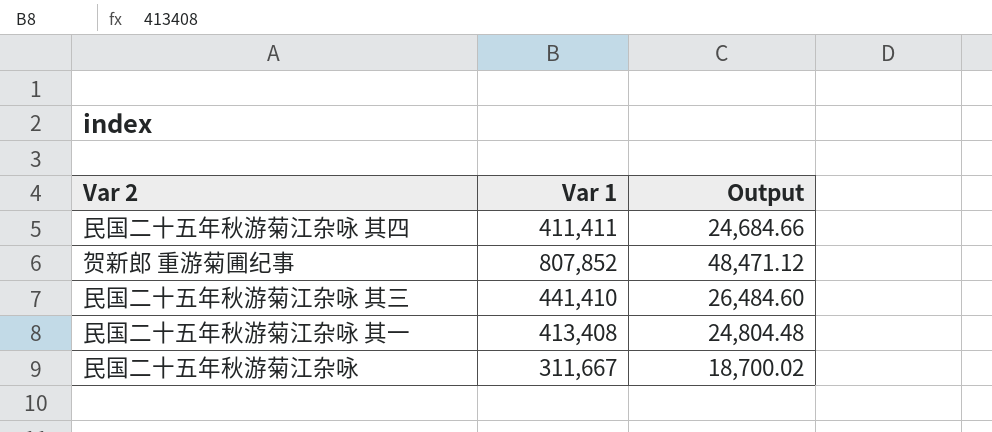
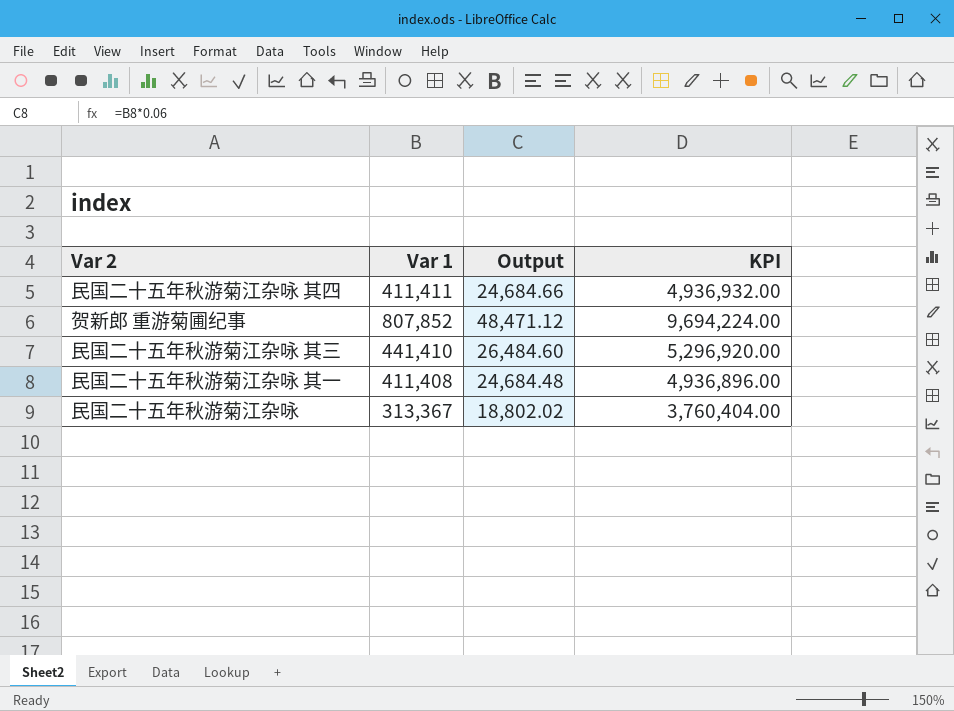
column KPI | formula: none -> [Var 1] * 12
民国二十五年秋游菊江杂咏 其一 | Var 1: 413,408 -> 411,408
民国二十五年秋游菊江杂咏 其一 | Output: 24,804.48 -> 24,684.48
民国二十五年秋游菊江杂咏 | Var 1: 311,667 -> 313,367
民国二十五年秋游菊江杂咏 | Output: 18,700.02 -> 18,802.02

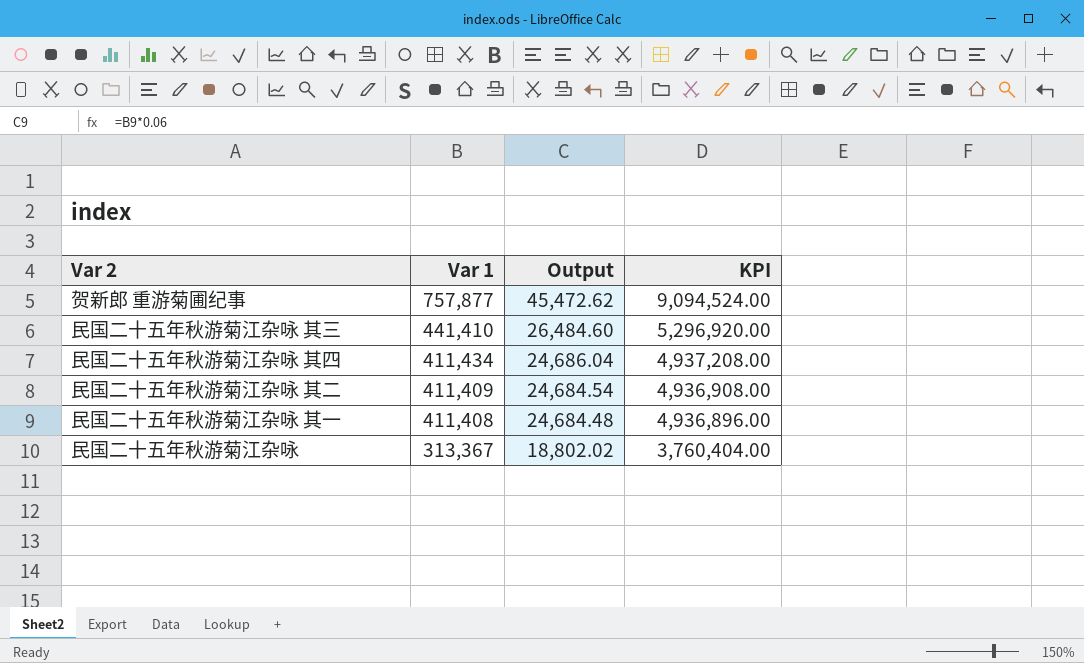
row order: none -> Var 1 descending
贺新郎 重游菊圃纪事 | Var 1: 807,852 -> 757,877
贺新郎 重游菊圃纪事 | Output: 48,471.12 -> 45,472.62
贺新郎 重游菊圃纪事 | KPI: 9,694,224.00 -> 9,094,524.00
民国二十五年秋游菊江杂咏 其四 | Var 1: 411,411 -> 411,434
民国二十五年秋游菊江杂咏 其四 | Output: 24,684.66 -> 24,686.04
民国二十五年秋游菊江杂咏 其四 | KPI: 4,936,932.00 -> 4,937,208.00
row 民国二十五年秋游菊江杂咏 其二: none -> 411,409 | 24,684.54 | 4,936,908.00

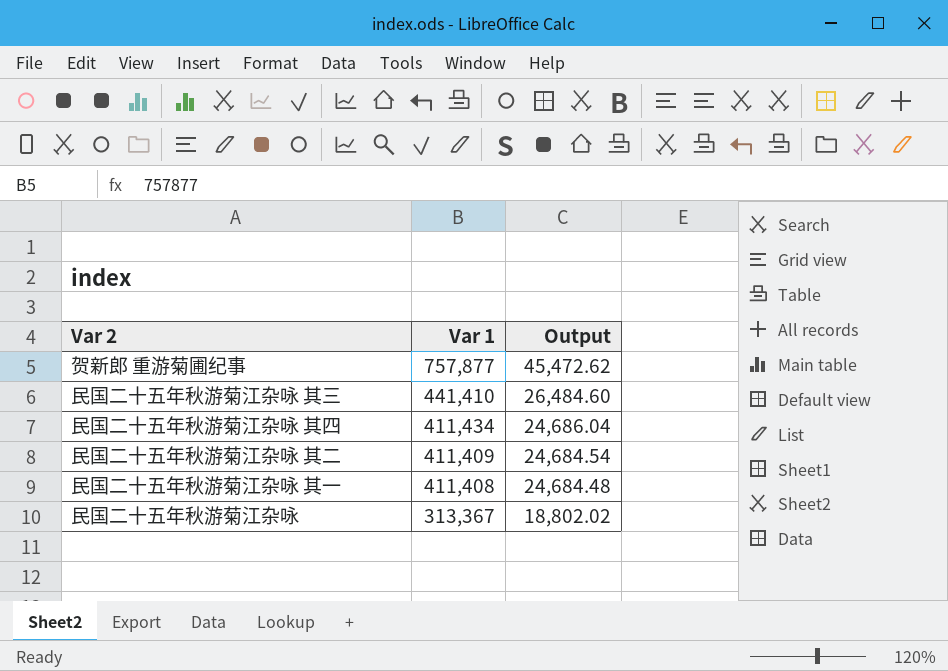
column KPI | formula: [Var 1] * 12 -> none

